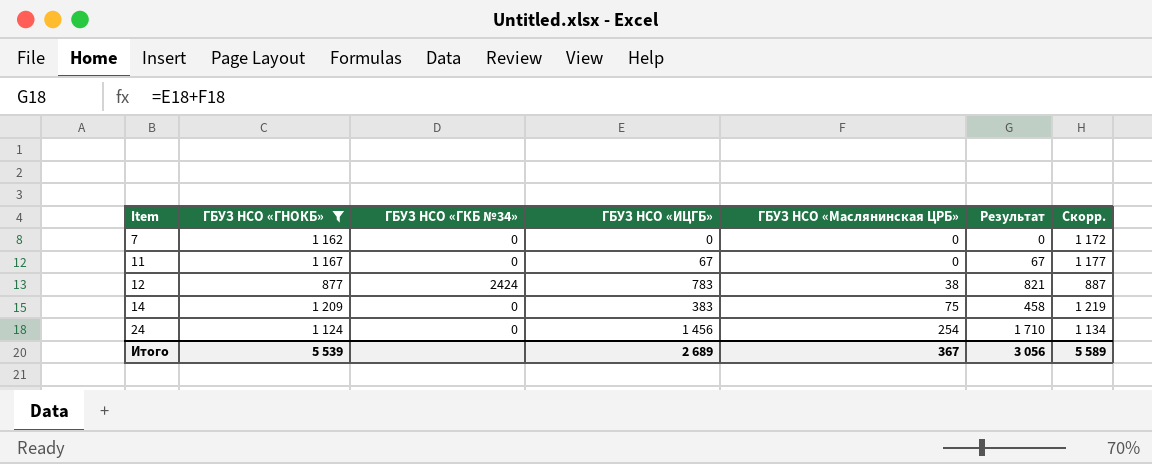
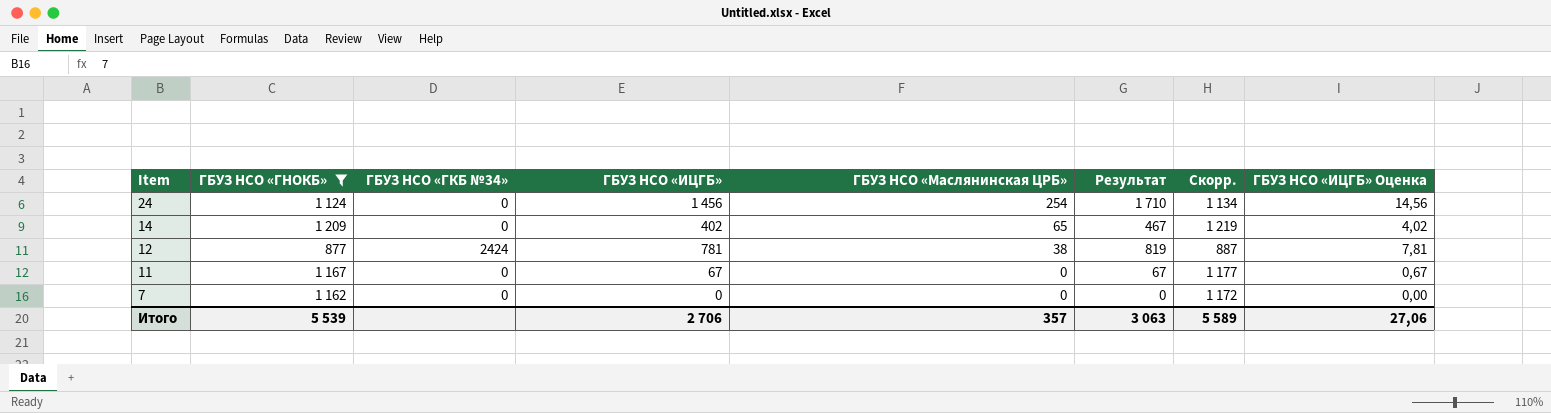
row order: Item ascending -> Item descending
column ГБУЗ НСО «ИЦГБ» Оценка | formula: none -> [ГБУЗ НСО «ИЦГБ»] * 0,01
14 | ГБУЗ НСО «ИЦГБ»: 383 -> 402
14 | ГБУЗ НСО «Маслянинская ЦРБ»: 75 -> 65
14 | Результат: 458 -> 467
12 | ГБУЗ НСО «ИЦГБ»: 783 -> 781
12 | Результат: 821 -> 819
Итого | ГБУЗ НСО «ИЦГБ»: 2 689 -> 2 706
Итого | ГБУЗ НСО «Маслянинская ЦРБ»: 367 -> 357
Итого | Результат: 3 056 -> 3 063

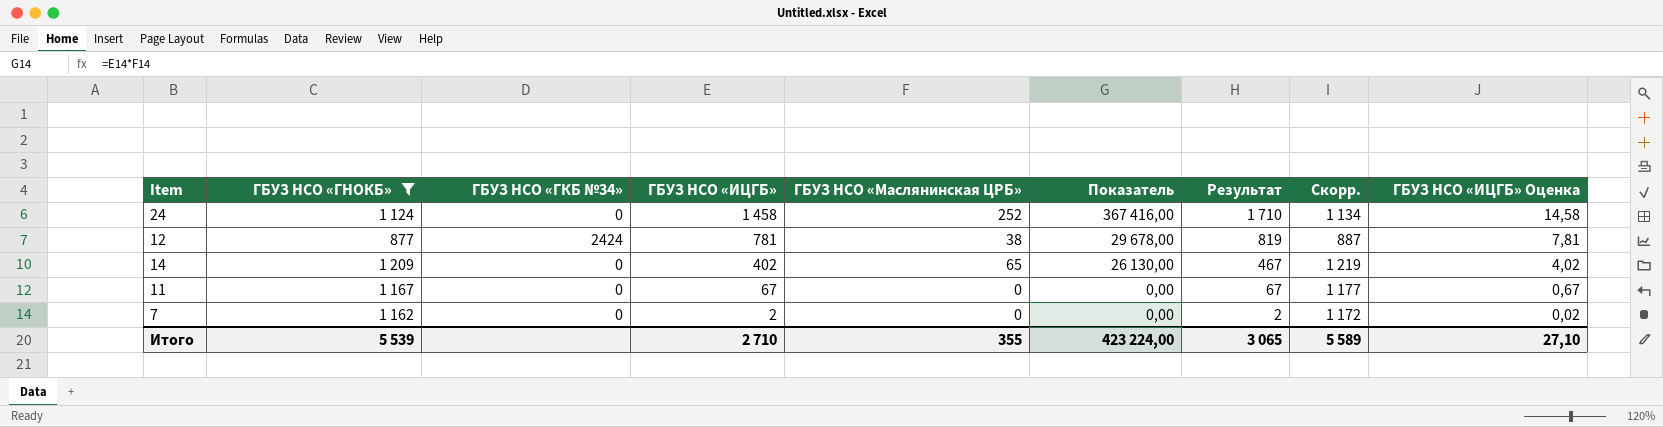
row order: Item descending -> ГБУЗ НСО «ИЦГБ» descending
column Показатель | formula: none -> [ГБУЗ НСО «ИЦГБ»] * [ГБУЗ НСО «Маслянинская ЦРБ»]
24 | ГБУЗ НСО «ИЦГБ»: 1 456 -> 1 458
24 | ГБУЗ НСО «Маслянинская ЦРБ»: 254 -> 252
24 | ГБУЗ НСО «ИЦГБ» Оценка: 14,56 -> 14,58
7 | ГБУЗ НСО «ИЦГБ»: 0 -> 2
7 | Результат: 0 -> 2
7 | ГБУЗ НСО «ИЦГБ» Оценка: 0,00 -> 0,02
Итого | ГБУЗ НСО «ИЦГБ»: 2 706 -> 2 710
Итого | ГБУЗ НСО «Маслянинская ЦРБ»: 357 -> 355
Итого | Результат: 3 063 -> 3 065
Итого | ГБУЗ НСО «ИЦГБ» Оценка: 27,06 -> 27,10

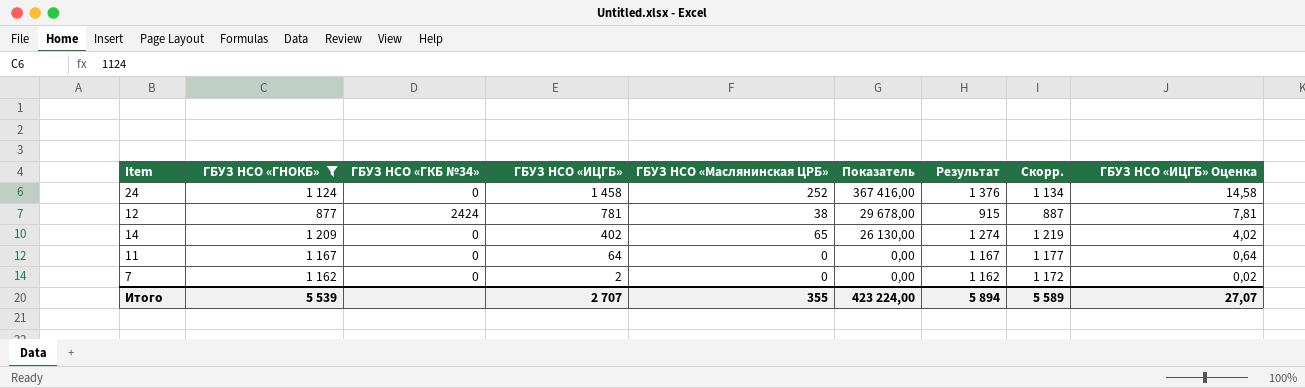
column Результат | formula: [ГБУЗ НСО «ИЦГБ»] + [ГБУЗ НСО «Маслянинская ЦРБ»] -> [ГБУЗ НСО «ГНОКБ»] + [ГБУЗ НСО «Маслянинская ЦРБ»]
11 | ГБУЗ НСО «ИЦГБ»: 67 -> 64
11 | ГБУЗ НСО «ИЦГБ» Оценка: 0,67 -> 0,64
Итого | ГБУЗ НСО «ИЦГБ»: 2 710 -> 2 707
Итого | Результат: 3 065 -> 5 894
Итого | ГБУЗ НСО «ИЦГБ» Оценка: 27,10 -> 27,07

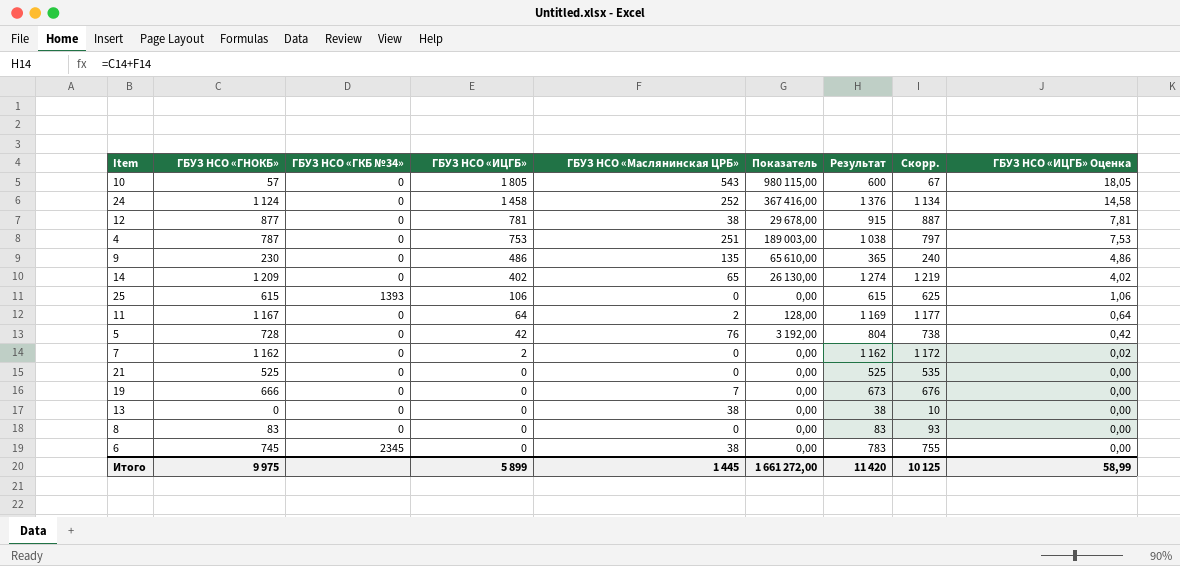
filter: ГБУЗ НСО «ГНОКБ» >= 877 -> none
12 | ГБУЗ НСО «ГКБ №34»: 2424 -> 0
11 | ГБУЗ НСО «Маслянинская ЦРБ»: 0 -> 2
11 | Показатель: 0,00 -> 128,00
11 | Результат: 1 167 -> 1 169
Итого | ГБУЗ НСО «ГНОКБ»: 5 539 -> 9 975
Итого | ГБУЗ НСО «ИЦГБ»: 2 707 -> 5 899
Итого | ГБУЗ НСО «Маслянинская ЦРБ»: 355 -> 1 445
Итого | Показатель: 423 224,00 -> 1 661 272,00
Итого | Результат: 5 894 -> 11 420
Итого | Скорр.: 5 589 -> 10 125
Итого | ГБУЗ НСО «ИЦГБ» Оценка: 27,07 -> 58,99

